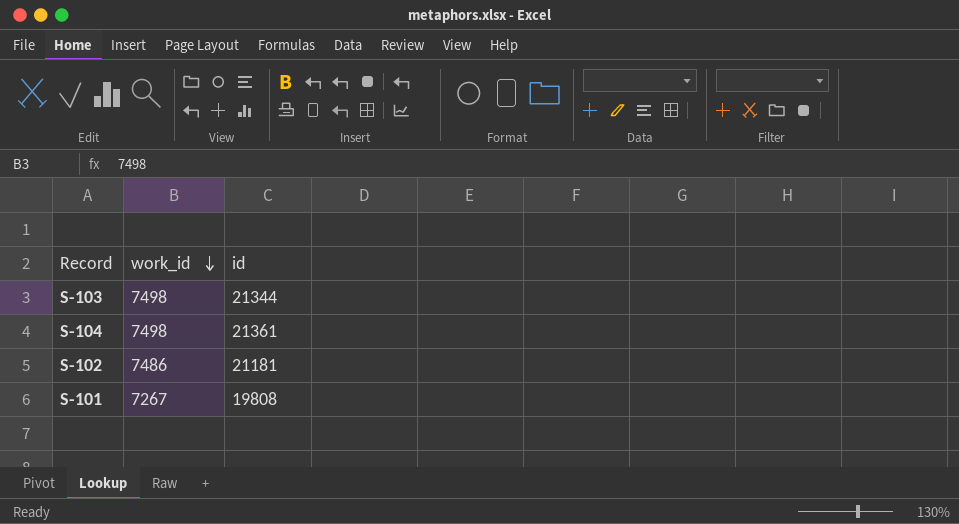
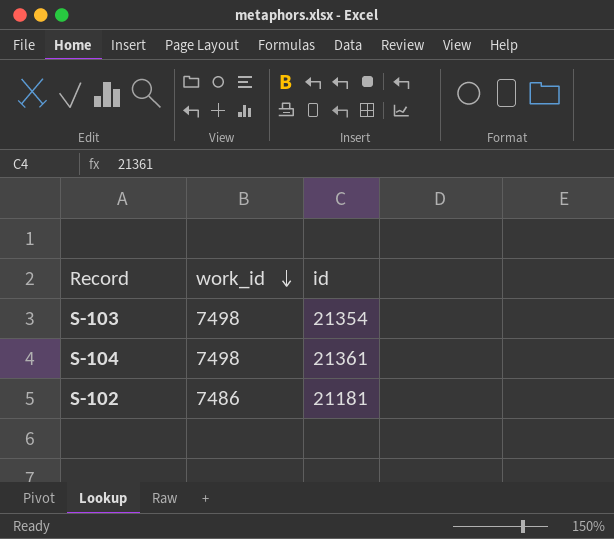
row S-101: 7267 | 19808 -> none
S-103 | id: 21344 -> 21354

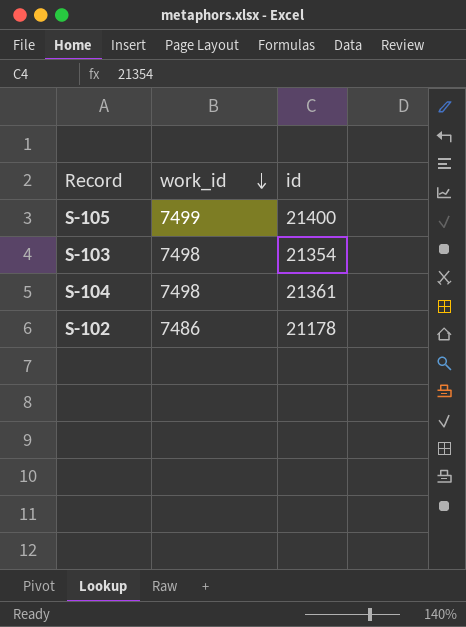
row S-105: none -> 7499 | 21400
S-102 | id: 21181 -> 21178

